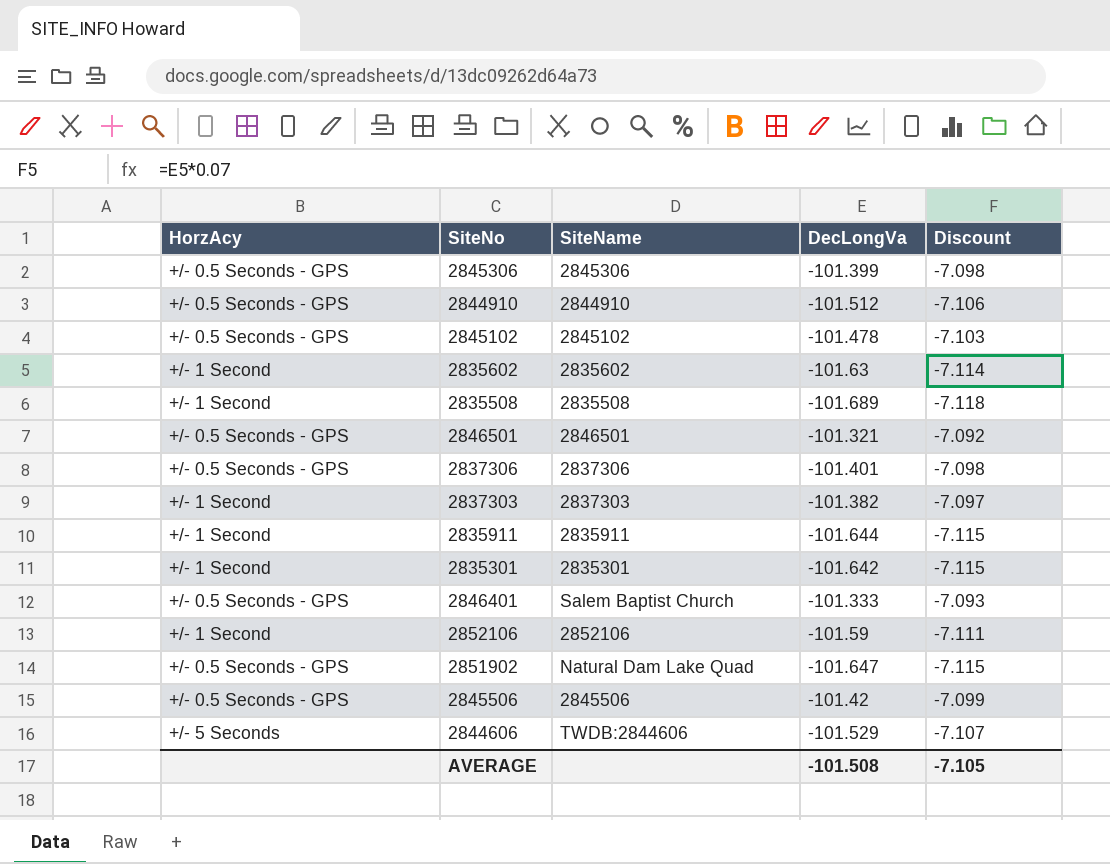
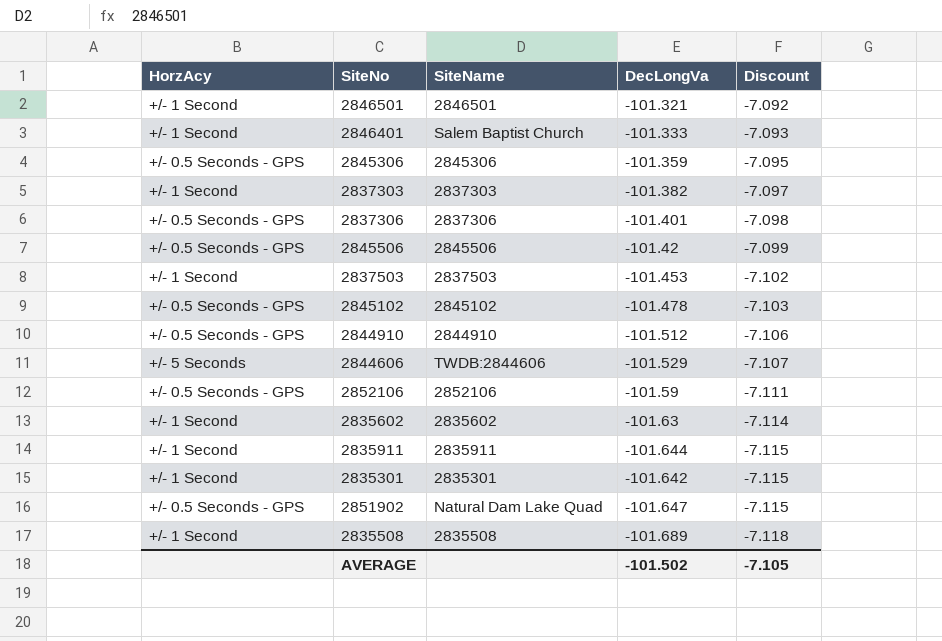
row order: none -> Discount descending
2846501 | HorzAcy: +/- 0.5 Seconds - GPS -> +/- 1 Second
2846401 | HorzAcy: +/- 0.5 Seconds - GPS -> +/- 1 Second
2845306 | DecLongVa: -101.399 -> -101.359
2845306 | Discount: -7.098 -> -7.095
row 2837503: none -> +/- 1 Second | 2837503 | -101.453 | -7.102
2852106 | HorzAcy: +/- 1 Second -> +/- 0.5 Seconds - GPS
AVERAGE | DecLongVa: -101.508 -> -101.502

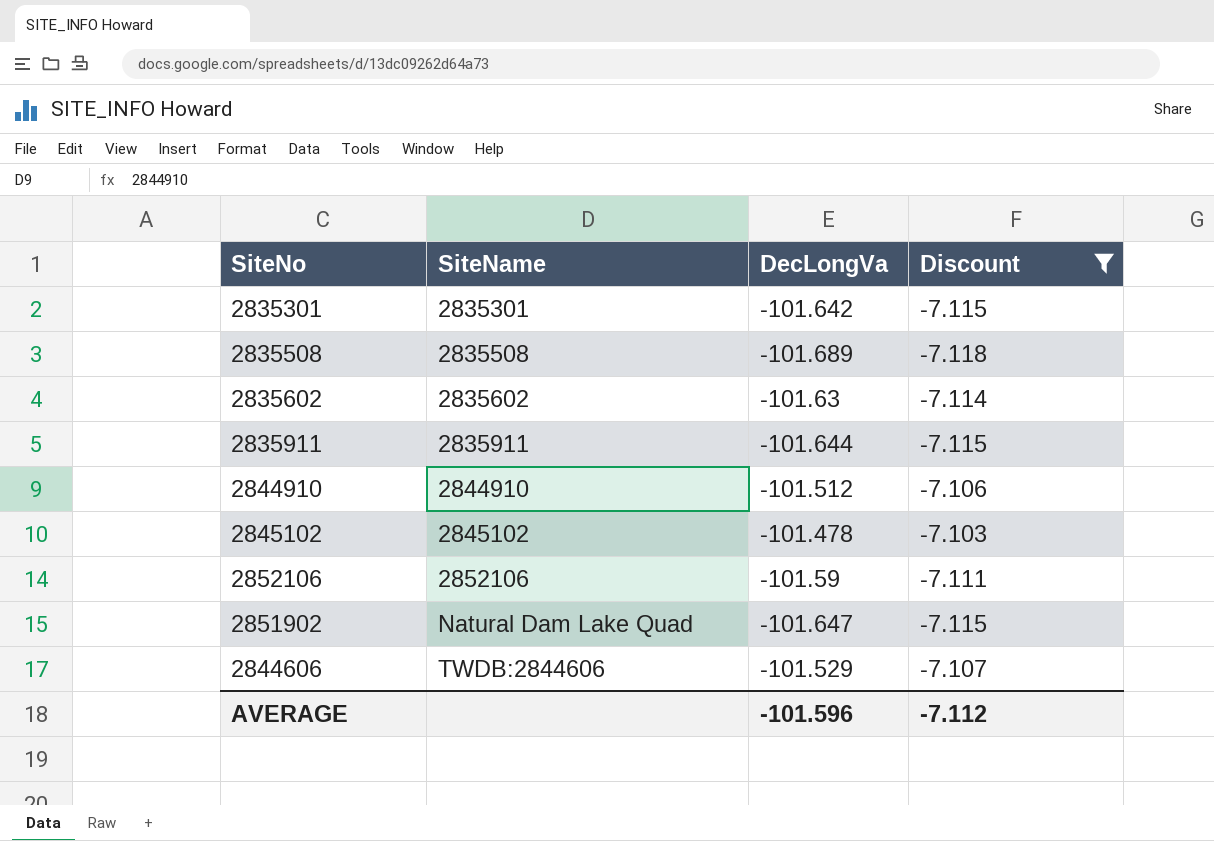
filter: none -> Discount <= -7.103
row order: Discount descending -> SiteName ascending
column HorzAcy | position: 1 -> none
AVERAGE | DecLongVa: -101.502 -> -101.596
AVERAGE | Discount: -7.105 -> -7.112

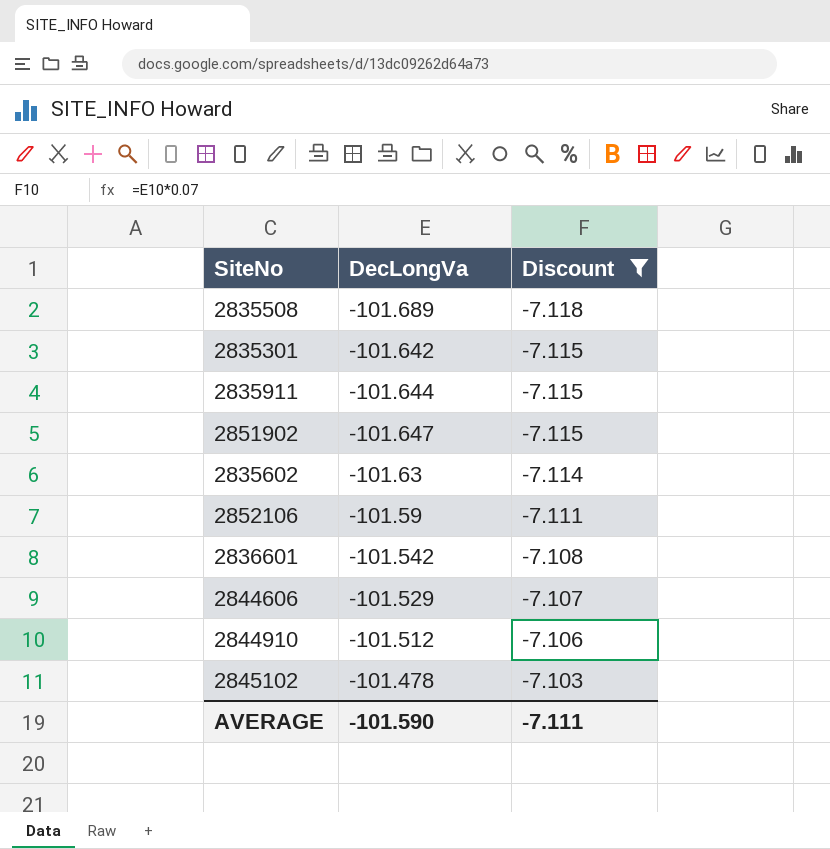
row order: SiteName ascending -> Discount ascending
column SiteName | position: 2 -> none
row 2836601: none -> -101.542 | -7.108
AVERAGE | DecLongVa: -101.596 -> -101.590
AVERAGE | Discount: -7.112 -> -7.111

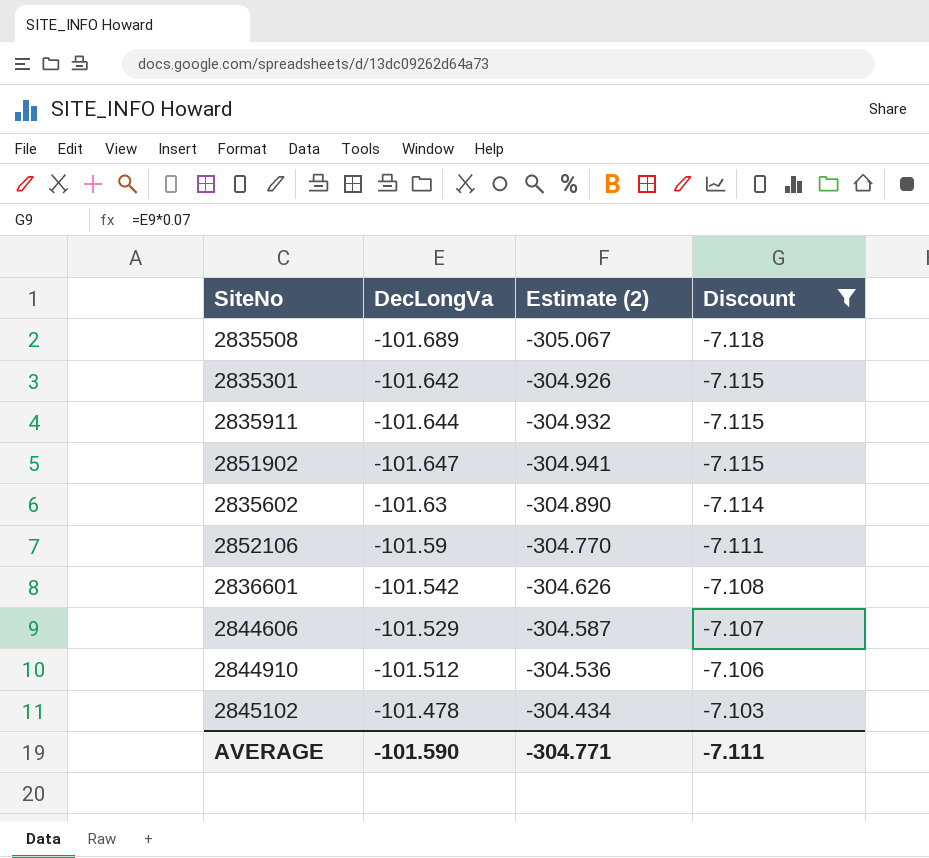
column Estimate (2) | formula: none -> [DecLongVa] * 3

